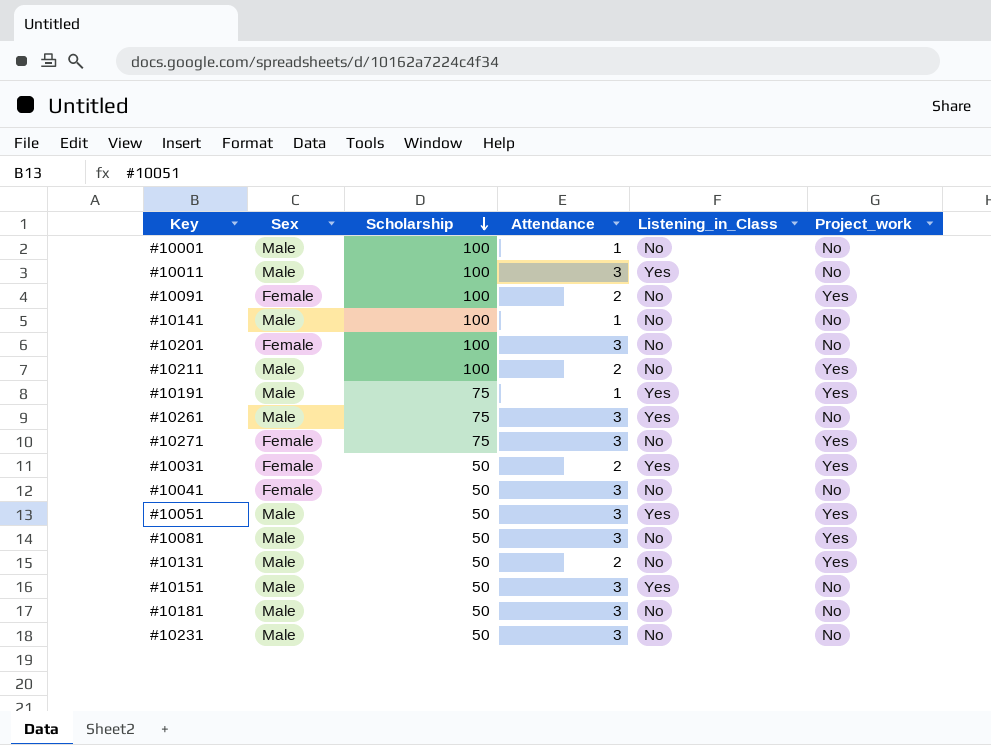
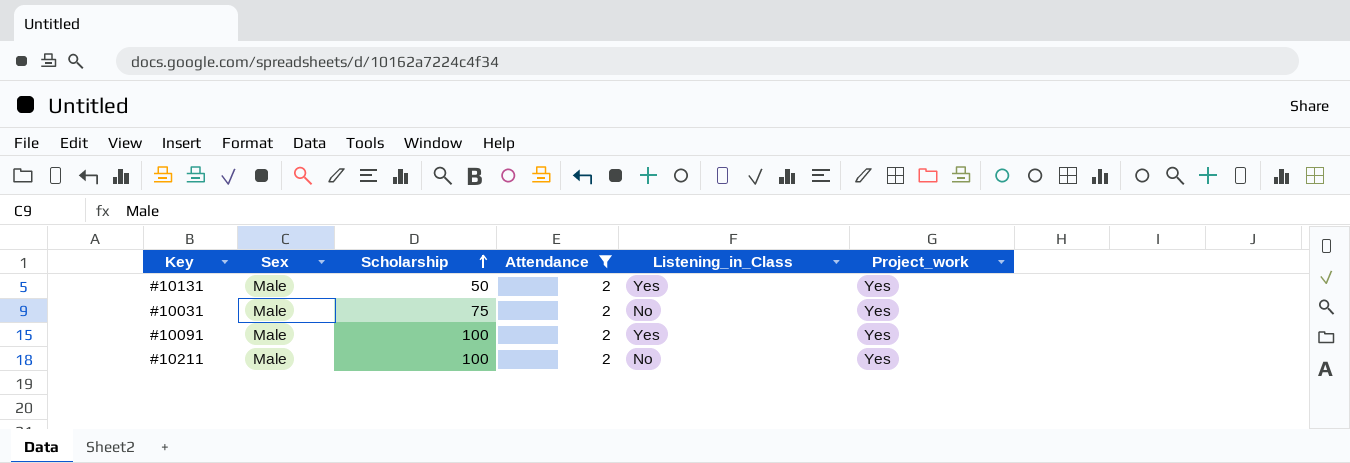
filter: none -> Attendance = 2
row order: Scholarship descending -> Scholarship ascending
#10131 | Listening_in_Class: No -> Yes
#10031 | Sex: Female -> Male
#10031 | Scholarship: 50 -> 75
#10031 | Listening_in_Class: Yes -> No
#10091 | Sex: Female -> Male
#10091 | Listening_in_Class: No -> Yes

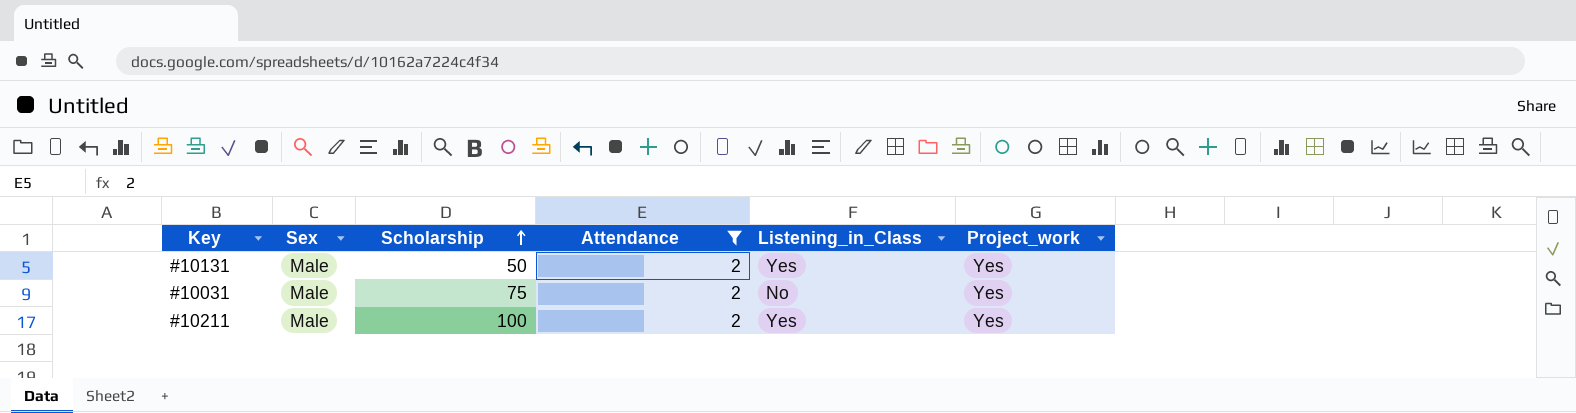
row #10091: Male | 100 | 2 | Yes | Yes -> none
#10211 | Listening_in_Class: No -> Yes

